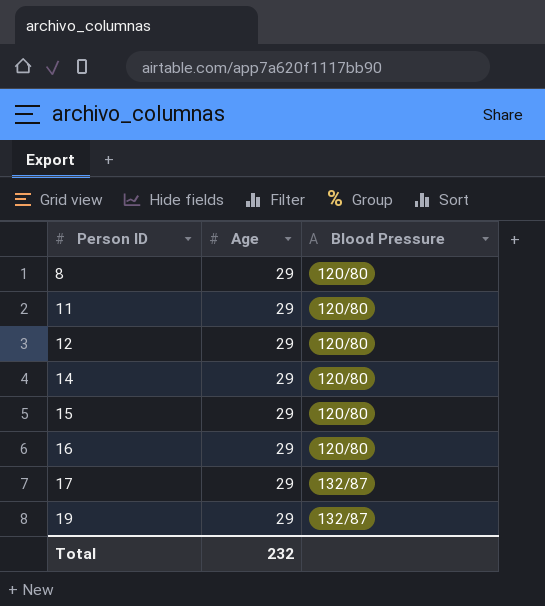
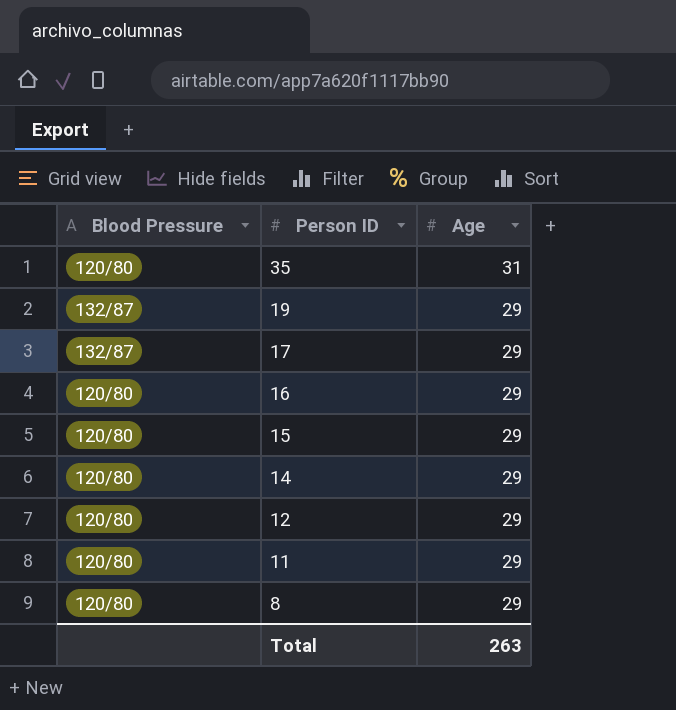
row order: Person ID ascending -> Person ID descending
column Blood Pressure | position: 3 -> 1
row 35: none -> 120/80 | 31
Total | Age: 232 -> 263

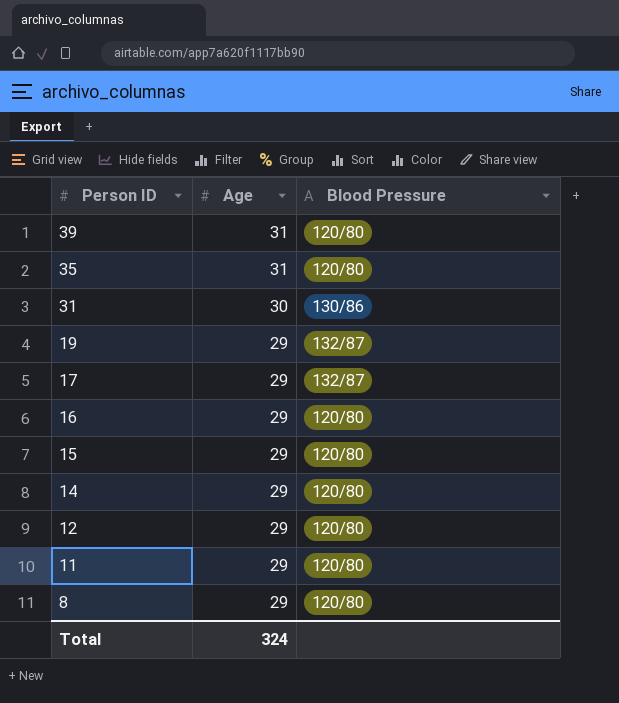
column Blood Pressure | position: 1 -> 3
row 39: none -> 31 | 120/80
row 31: none -> 30 | 130/86
Total | Age: 263 -> 324

